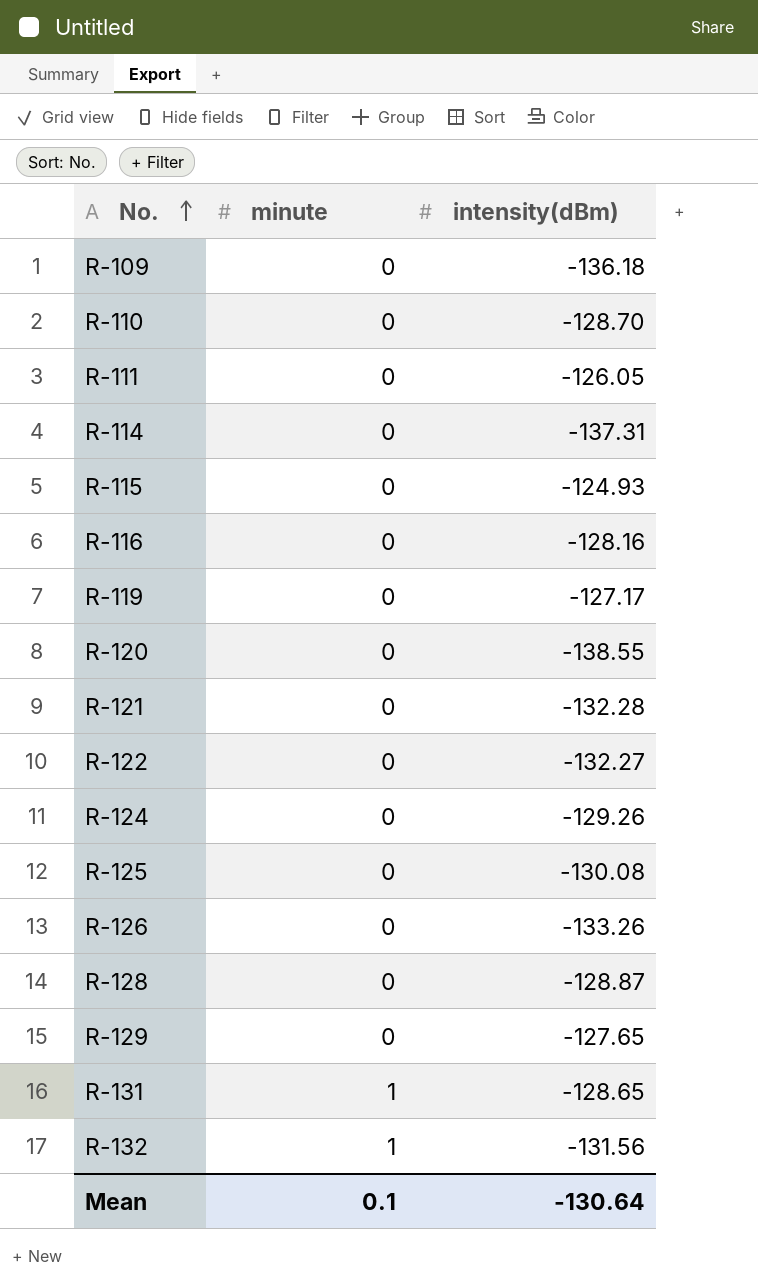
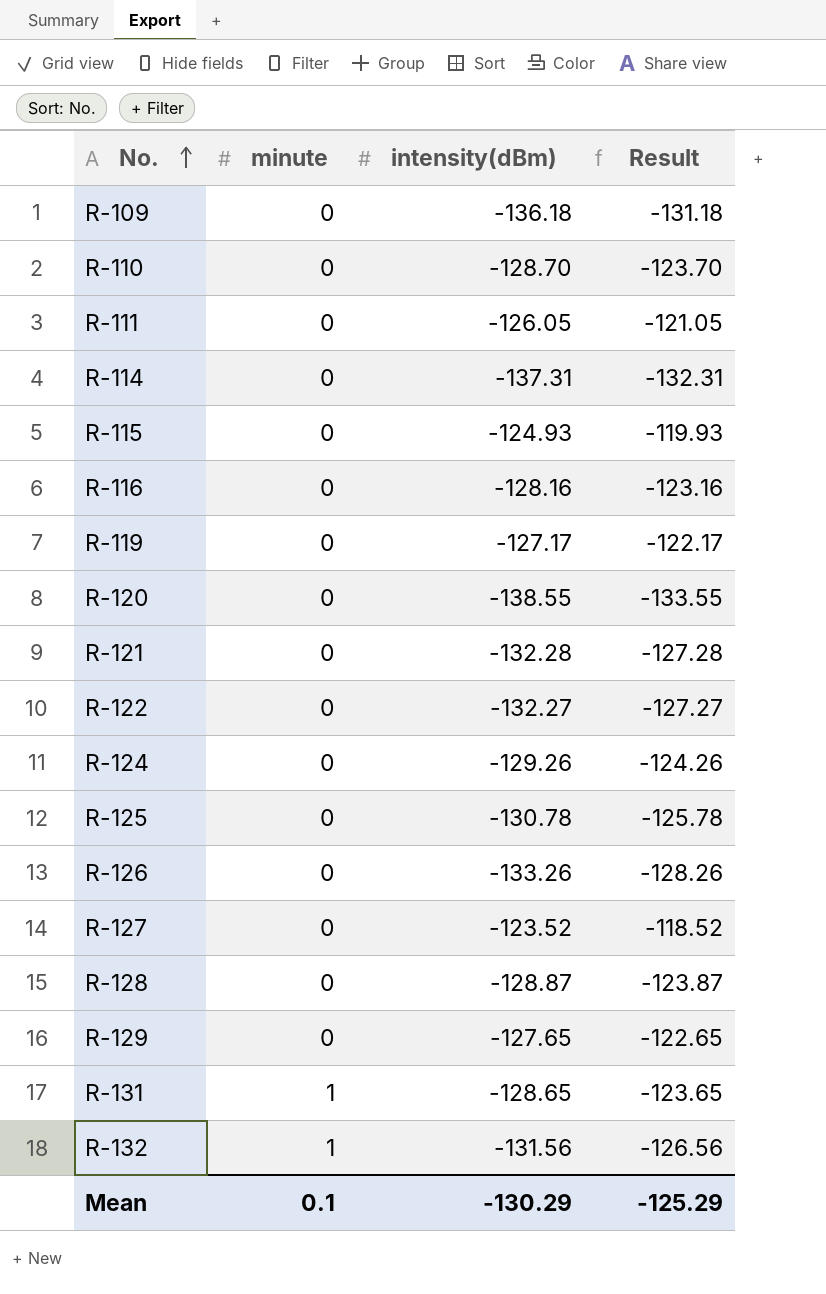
column Result | formula: none -> [intensity(dBm)] + 5
R-125 | intensity(dBm): -130.08 -> -130.78
row R-127: none -> 0 | -123.52 | -118.52
Mean | intensity(dBm): -130.64 -> -130.29

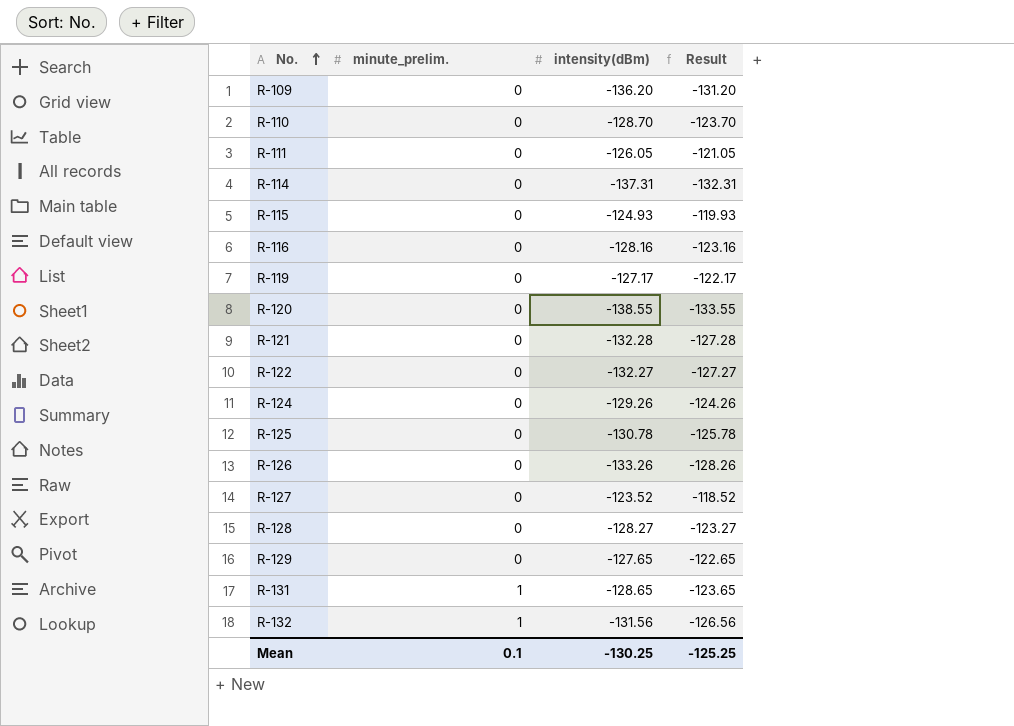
column name: minute -> minute_prelim.
R-109 | intensity(dBm): -136.18 -> -136.20
R-109 | Result: -131.18 -> -131.20
R-128 | intensity(dBm): -128.87 -> -128.27
R-128 | Result: -123.87 -> -123.27
Mean | intensity(dBm): -130.29 -> -130.25
Mean | Result: -125.29 -> -125.25

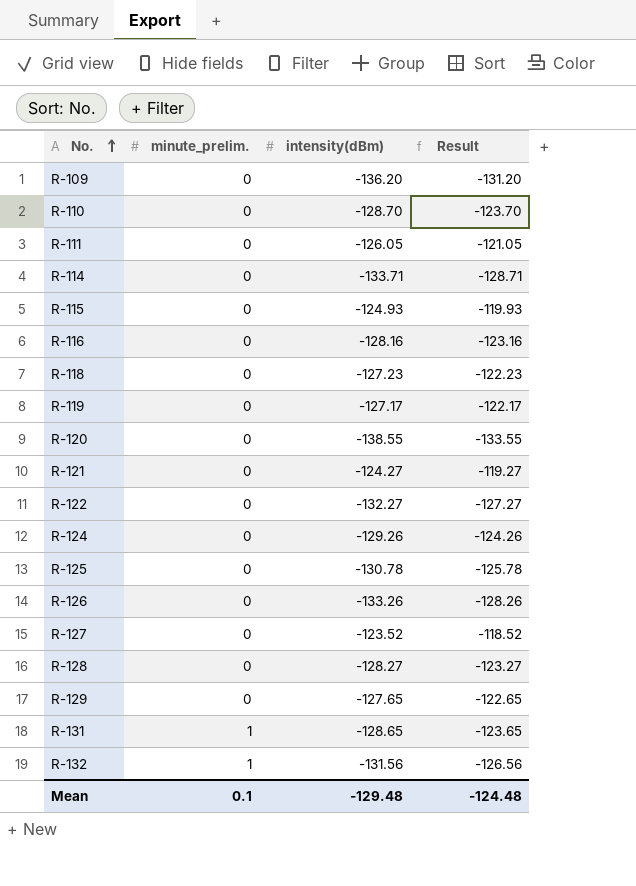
R-114 | intensity(dBm): -137.31 -> -133.71
R-114 | Result: -132.31 -> -128.71
row R-118: none -> 0 | -127.23 | -122.23
R-121 | intensity(dBm): -132.28 -> -124.27
R-121 | Result: -127.28 -> -119.27
Mean | intensity(dBm): -130.25 -> -129.48
Mean | Result: -125.25 -> -124.48

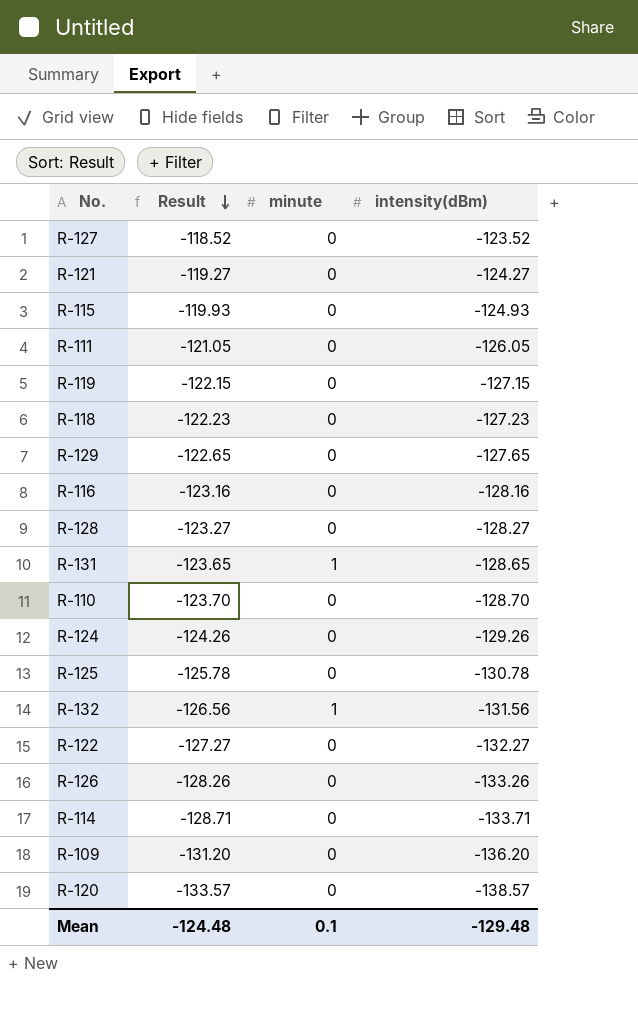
row order: No. ascending -> Result descending
column Result | position: 4 -> 2
column name: minute_prelim. -> minute
R-119 | Result: -122.17 -> -122.15
R-119 | intensity(dBm): -127.17 -> -127.15
R-120 | Result: -133.55 -> -133.57
R-120 | intensity(dBm): -138.55 -> -138.57

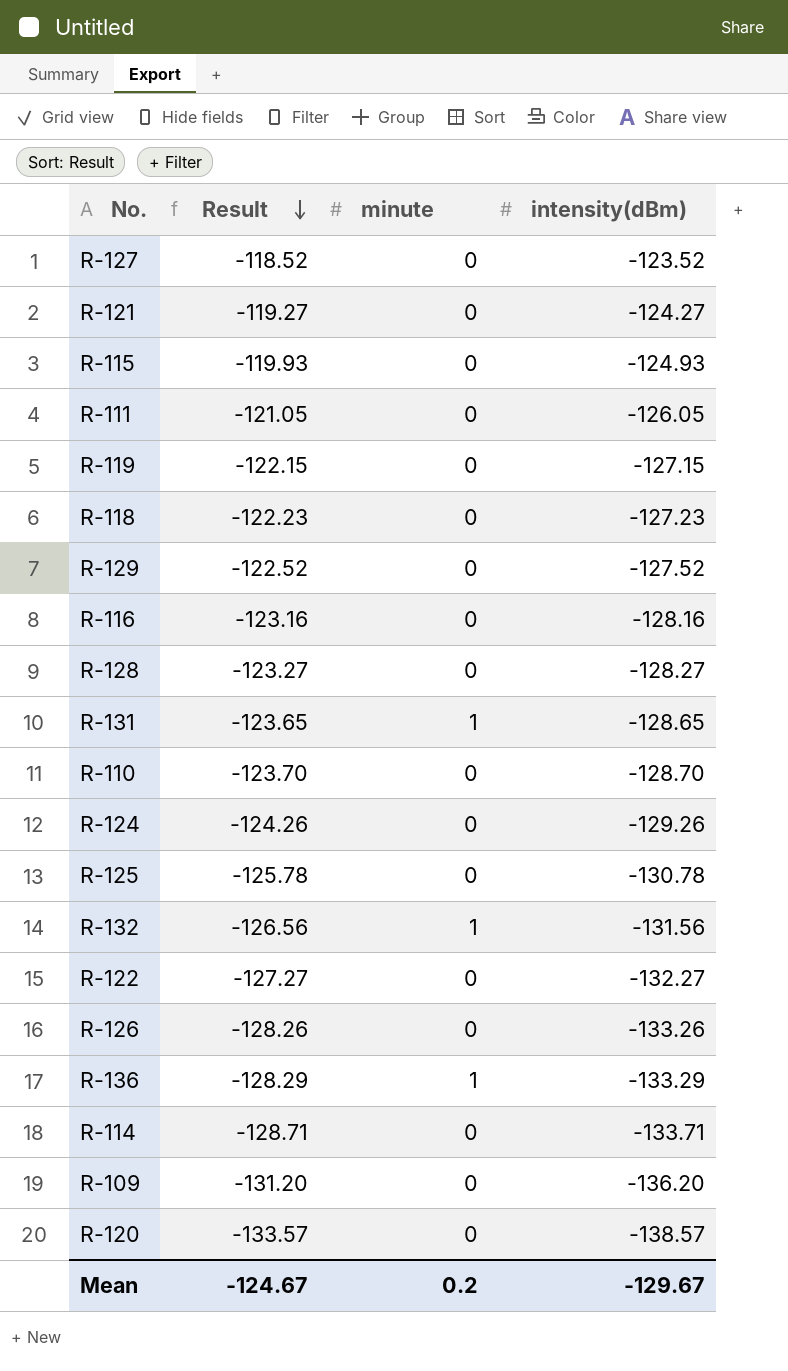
R-129 | Result: -122.65 -> -122.52
R-129 | intensity(dBm): -127.65 -> -127.52
row R-136: none -> -128.29 | 1 | -133.29
Mean | Result: -124.48 -> -124.67
Mean | minute: 0.1 -> 0.2
Mean | intensity(dBm): -129.48 -> -129.67

